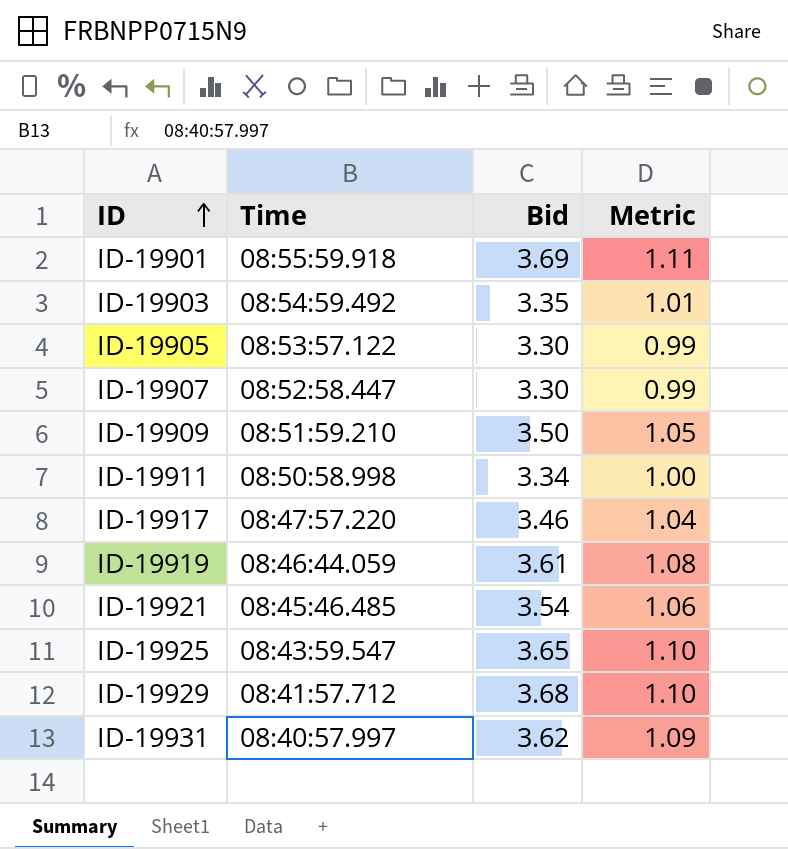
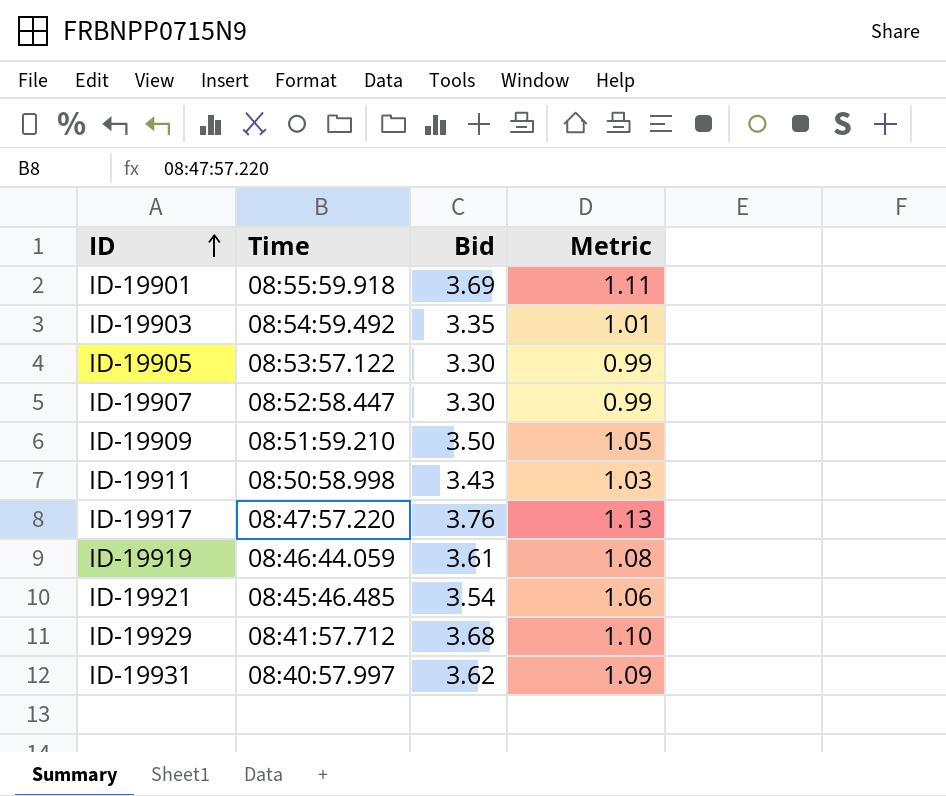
row ID-19925: 08:43:59.547 | 3.65 | 1.10 -> none
ID-19911 | Bid: 3.34 -> 3.43
ID-19911 | Metric: 1.00 -> 1.03
ID-19917 | Bid: 3.46 -> 3.76
ID-19917 | Metric: 1.04 -> 1.13

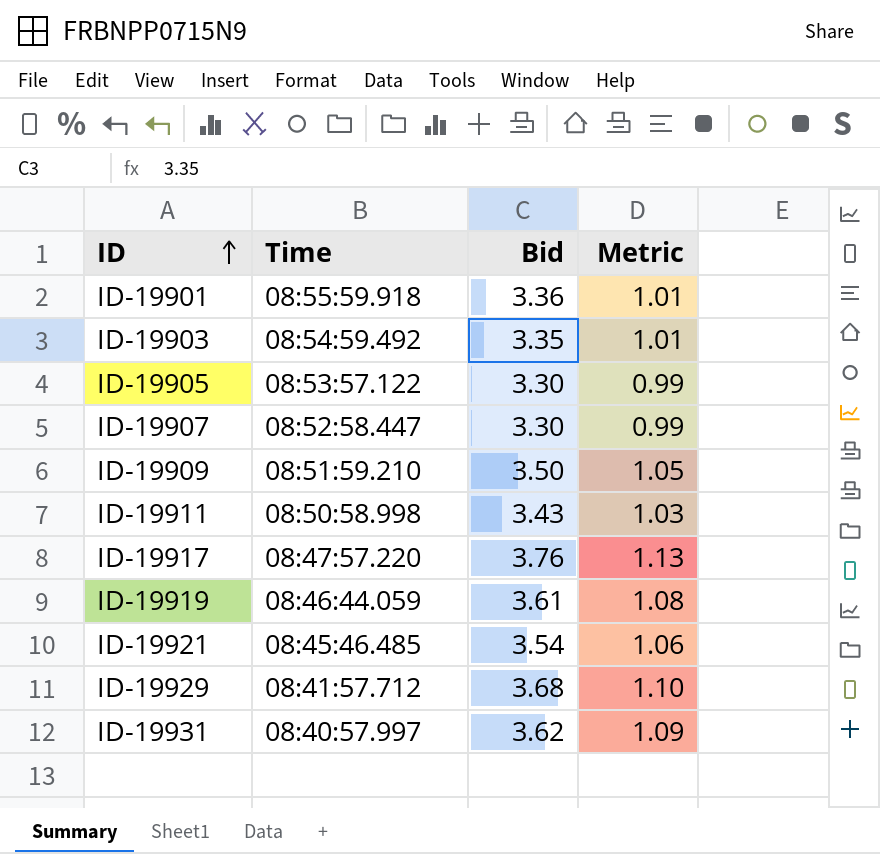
ID-19901 | Bid: 3.69 -> 3.36
ID-19901 | Metric: 1.11 -> 1.01

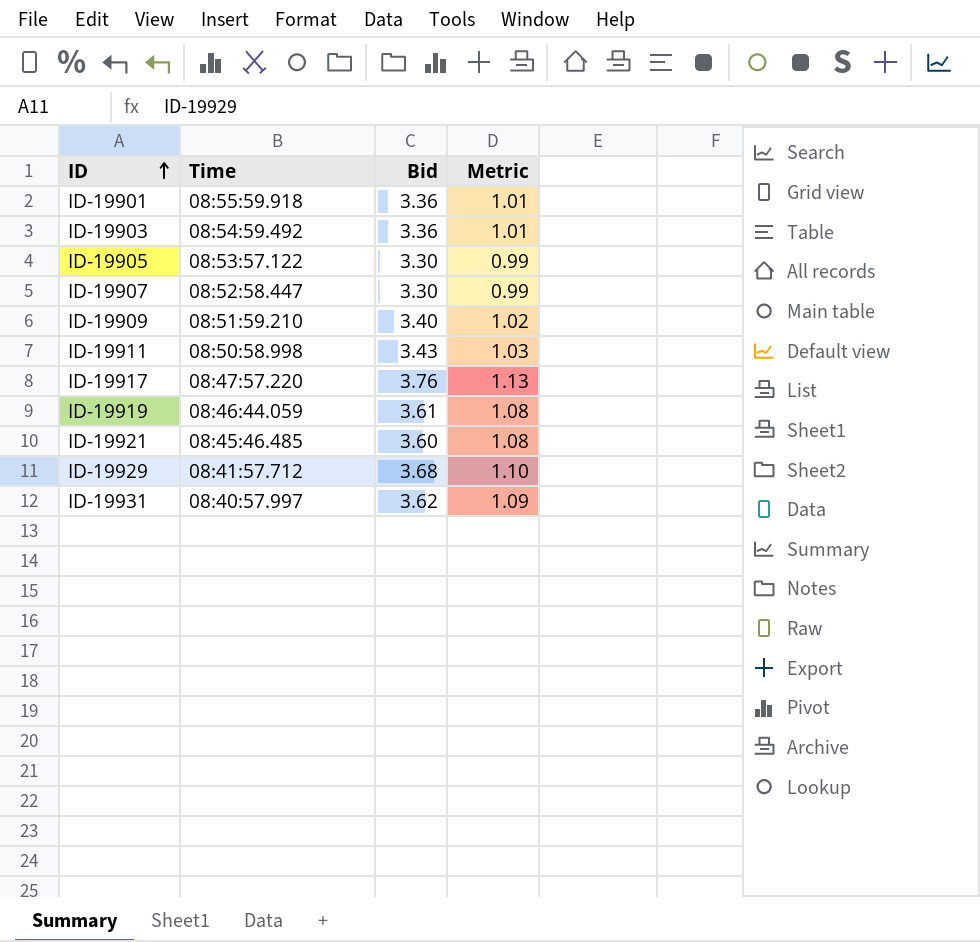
ID-19903 | Bid: 3.35 -> 3.36
ID-19909 | Bid: 3.50 -> 3.40
ID-19909 | Metric: 1.05 -> 1.02
ID-19921 | Bid: 3.54 -> 3.60
ID-19921 | Metric: 1.06 -> 1.08

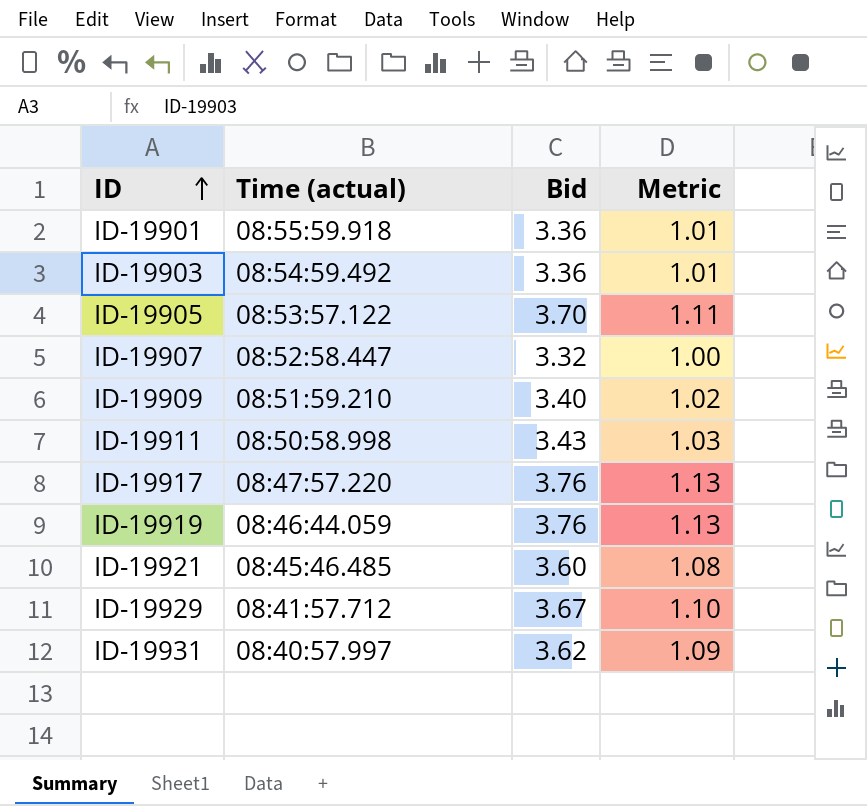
column name: Time -> Time (actual)
ID-19905 | Bid: 3.30 -> 3.70
ID-19905 | Metric: 0.99 -> 1.11
ID-19907 | Bid: 3.30 -> 3.32
ID-19907 | Metric: 0.99 -> 1.00
ID-19919 | Bid: 3.61 -> 3.76
ID-19919 | Metric: 1.08 -> 1.13
ID-19929 | Bid: 3.68 -> 3.67

